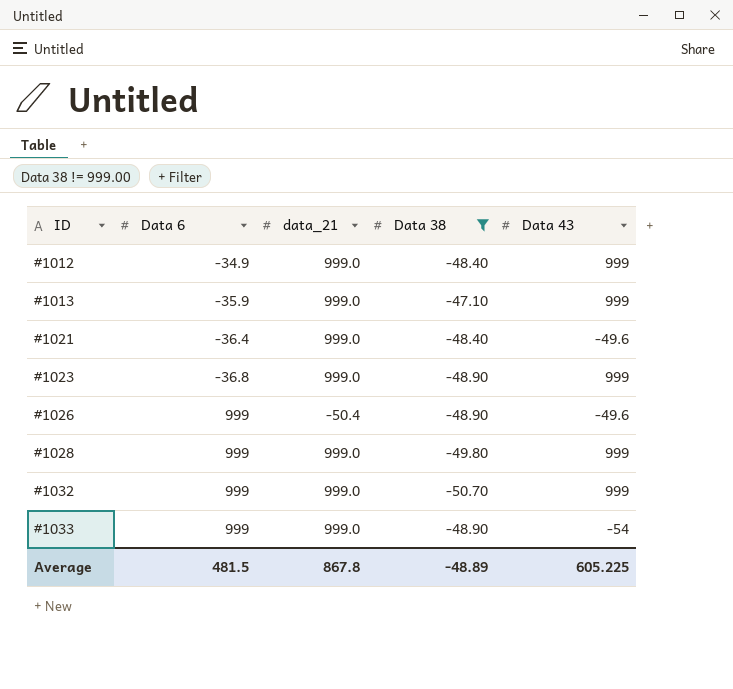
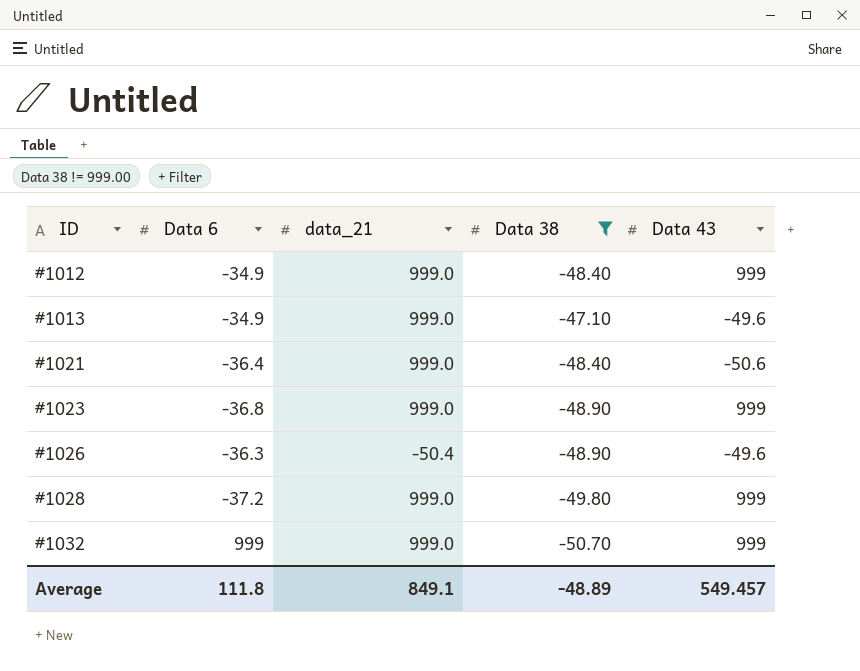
row #1033: 999 | 999.0 | -48.90 | -54 -> none
#1013 | Data 6: -35.9 -> -34.9
#1013 | Data 43: 999 -> -49.6
#1021 | Data 43: -49.6 -> -50.6
#1026 | Data 6: 999 -> -36.3
#1028 | Data 6: 999 -> -37.2
Average | Data 6: 481.5 -> 111.8
Average | data_21: 867.8 -> 849.1
Average | Data 43: 605.225 -> 549.457

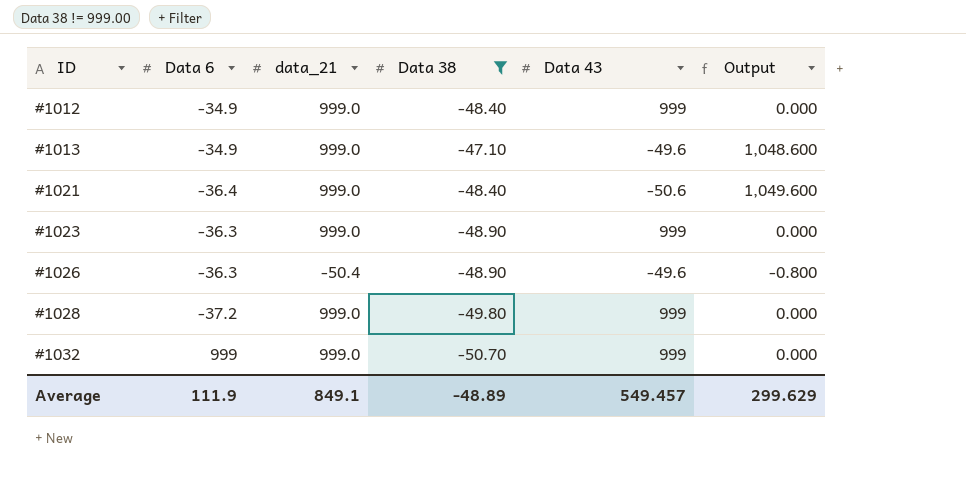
column Output | formula: none -> [data_21] - [Data 43]
#1023 | Data 6: -36.8 -> -36.3
Average | Data 6: 111.8 -> 111.9

